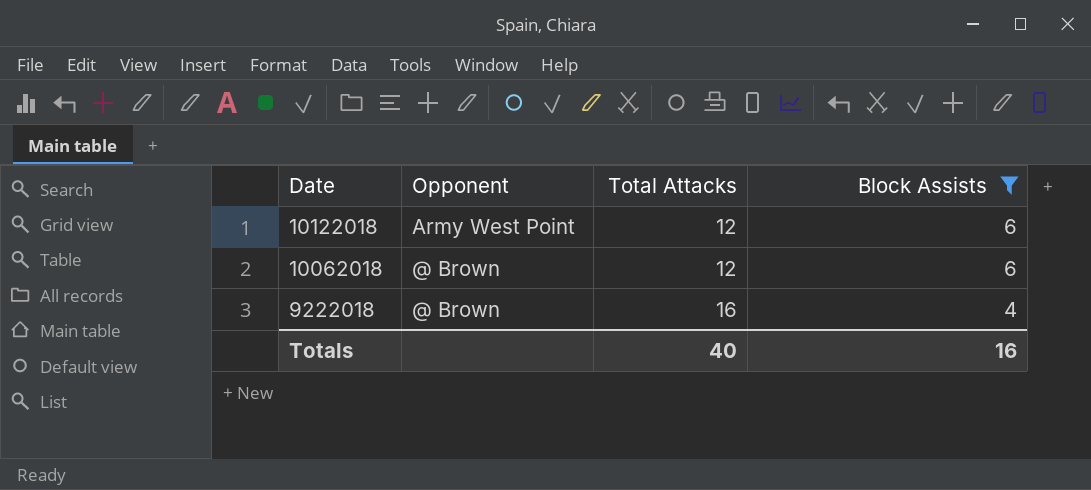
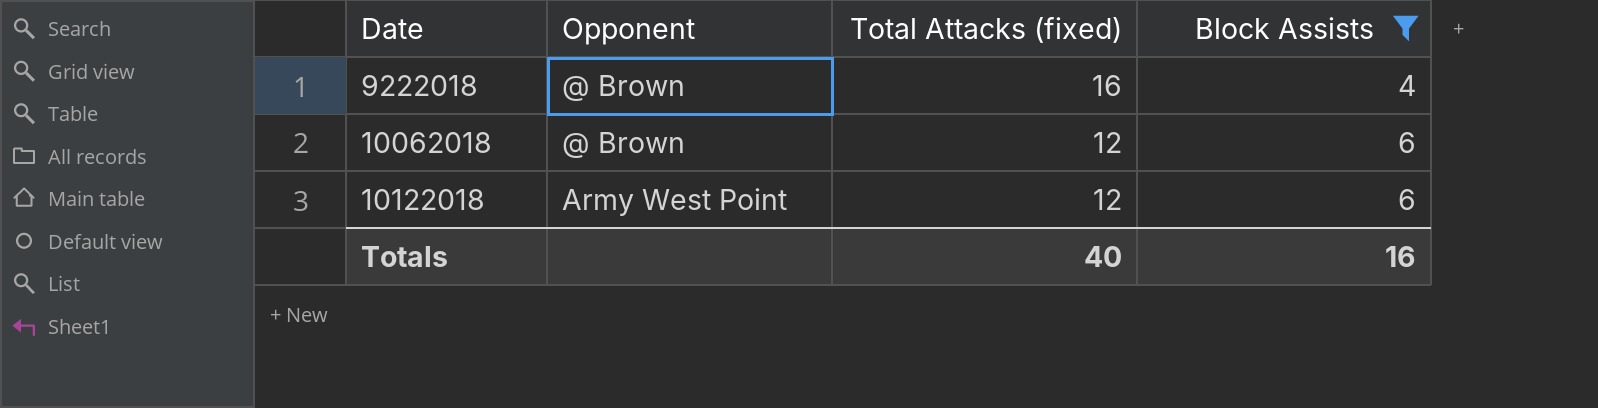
row order: Date descending -> Date ascending
column name: Total Attacks -> Total Attacks (fixed)

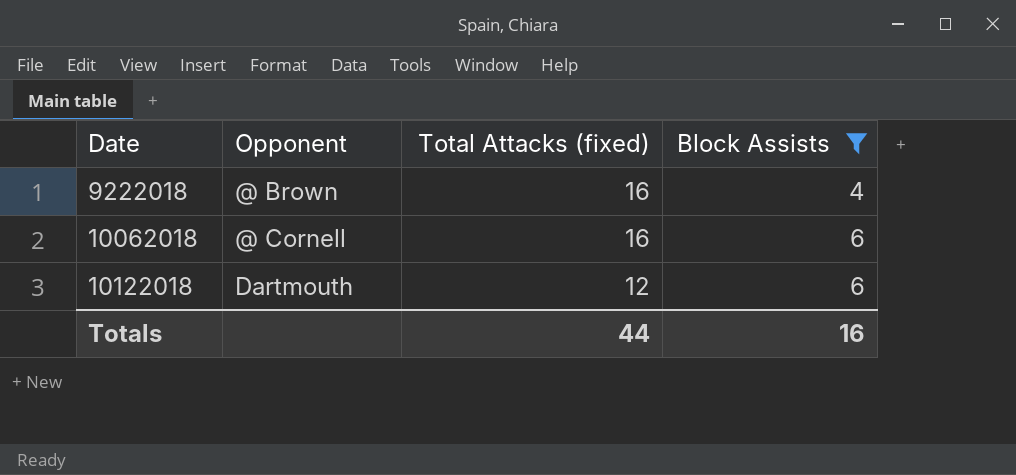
10062018 | Opponent: @ Brown -> @ Cornell
10062018 | Total Attacks (fixed): 12 -> 16
10122018 | Opponent: Army West Point -> Dartmouth
Totals | Total Attacks (fixed): 40 -> 44

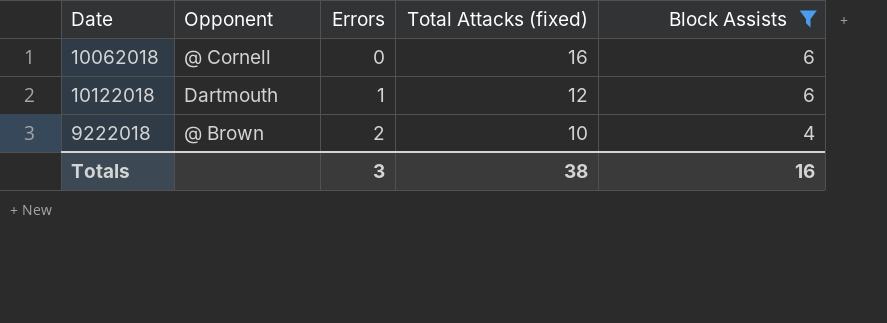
row order: Date ascending -> Errors ascending
column Errors | position: none -> 3
9222018 | Total Attacks (fixed): 16 -> 10
Totals | Total Attacks (fixed): 44 -> 38

